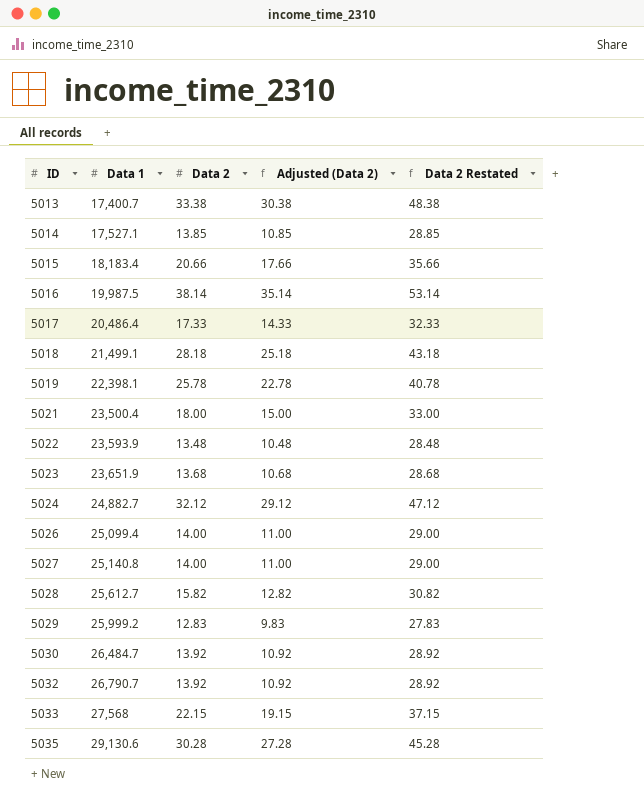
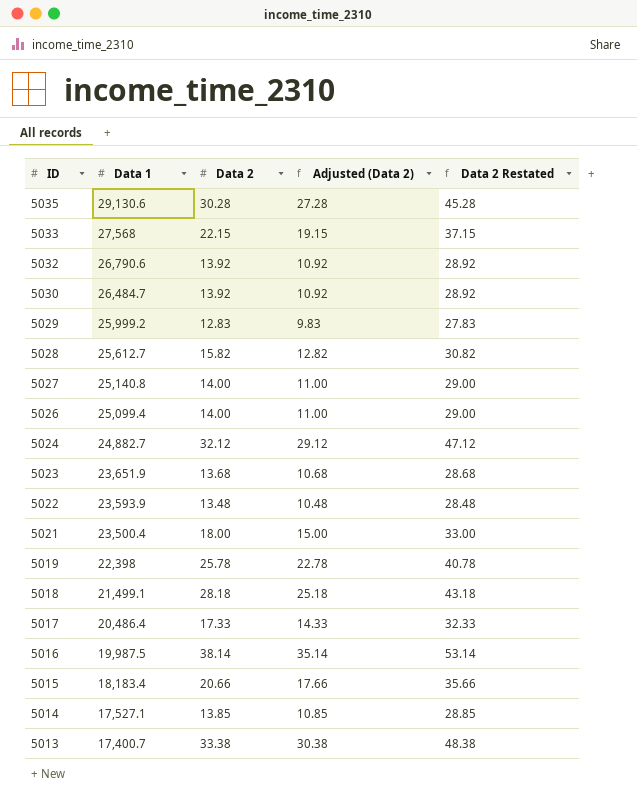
row order: ID ascending -> ID descending
5032 | Data 1: 26,790.7 -> 26,790.6
5019 | Data 1: 22,398.1 -> 22,398

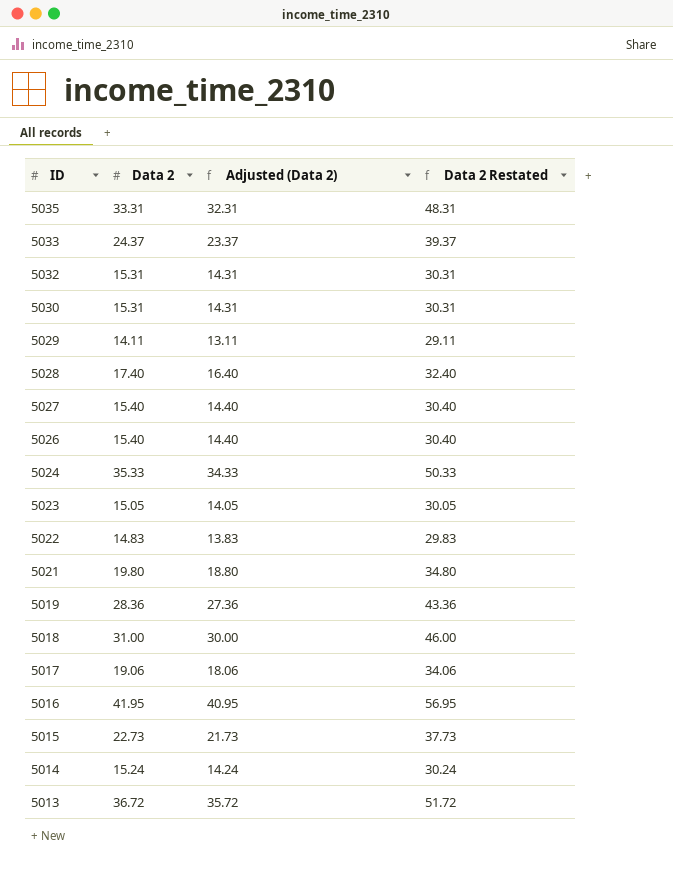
column Data 1 | position: 2 -> none
column Adjusted (Data 2) | formula: [Data 2] - 3 -> [Data 2] - 1
5035 | Data 2: 30.28 -> 33.31
5035 | Data 2 Restated: 45.28 -> 48.31
5033 | Data 2: 22.15 -> 24.37
5033 | Data 2 Restated: 37.15 -> 39.37
5032 | Data 2: 13.92 -> 15.31
5032 | Data 2 Restated: 28.92 -> 30.31
5030 | Data 2: 13.92 -> 15.31
5030 | Data 2 Restated: 28.92 -> 30.31
5029 | Data 2: 12.83 -> 14.11
5029 | Data 2 Restated: 27.83 -> 29.11
5028 | Data 2: 15.82 -> 17.40
5028 | Data 2 Restated: 30.82 -> 32.40
5027 | Data 2: 14.00 -> 15.40
5027 | Data 2 Restated: 29.00 -> 30.40
5026 | Data 2: 14.00 -> 15.40
5026 | Data 2 Restated: 29.00 -> 30.40
5024 | Data 2: 32.12 -> 35.33
5024 | Data 2 Restated: 47.12 -> 50.33
5023 | Data 2: 13.68 -> 15.05
5023 | Data 2 Restated: 28.68 -> 30.05
5022 | Data 2: 13.48 -> 14.83
5022 | Data 2 Restated: 28.48 -> 29.83
5021 | Data 2: 18.00 -> 19.80
5021 | Data 2 Restated: 33.00 -> 34.80
5019 | Data 2: 25.78 -> 28.36
5019 | Data 2 Restated: 40.78 -> 43.36
5018 | Data 2: 28.18 -> 31.00
5018 | Data 2 Restated: 43.18 -> 46.00
5017 | Data 2: 17.33 -> 19.06
5017 | Data 2 Restated: 32.33 -> 34.06
5016 | Data 2: 38.14 -> 41.95
5016 | Data 2 Restated: 53.14 -> 56.95
5015 | Data 2: 20.66 -> 22.73
5015 | Data 2 Restated: 35.66 -> 37.73
5014 | Data 2: 13.85 -> 15.24
5014 | Data 2 Restated: 28.85 -> 30.24
5013 | Data 2: 33.38 -> 36.72
5013 | Data 2 Restated: 48.38 -> 51.72

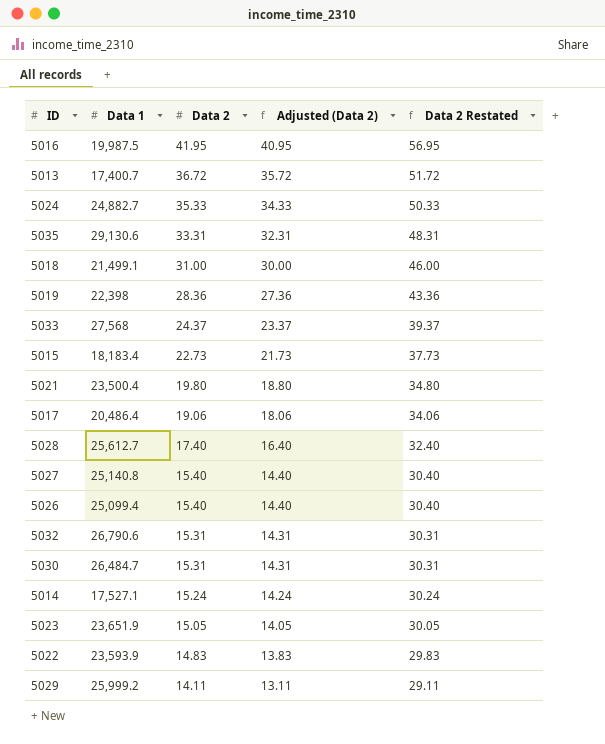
row order: ID descending -> Data 2 descending
column Data 1 | position: none -> 2

